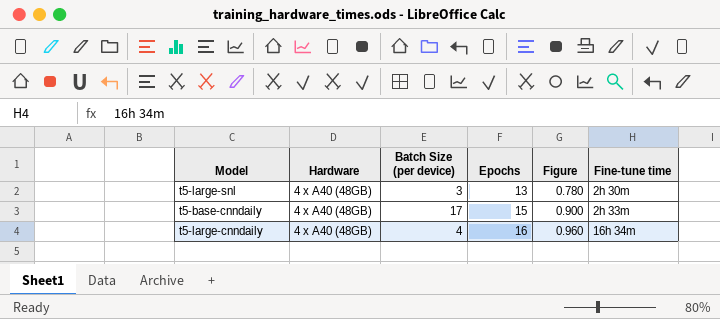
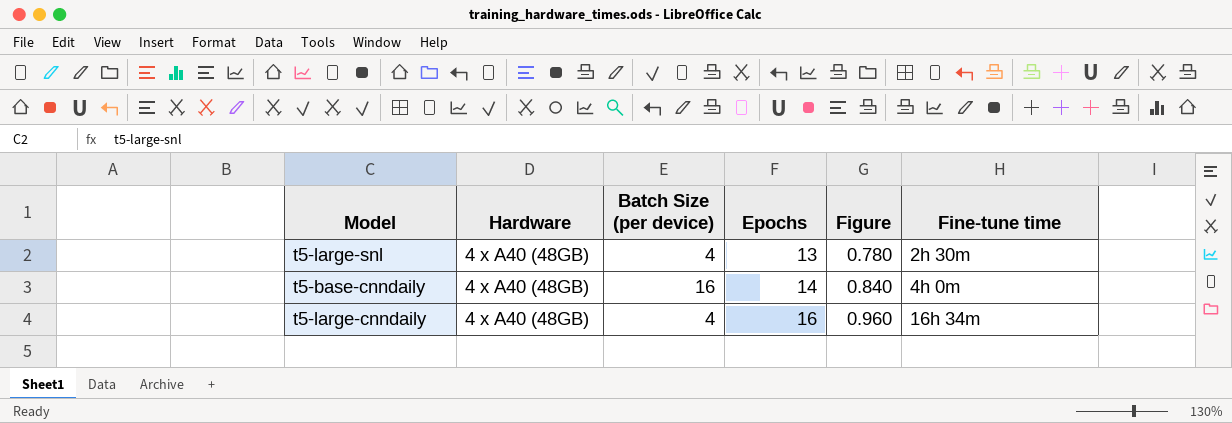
t5-large-snl | Batch Size (per device): 3 -> 4
t5-base-cnndaily | Batch Size (per device): 17 -> 16
t5-base-cnndaily | Epochs: 15 -> 14
t5-base-cnndaily | Figure: 0.900 -> 0.840
t5-base-cnndaily | Fine-tune time: 2h 33m -> 4h 0m

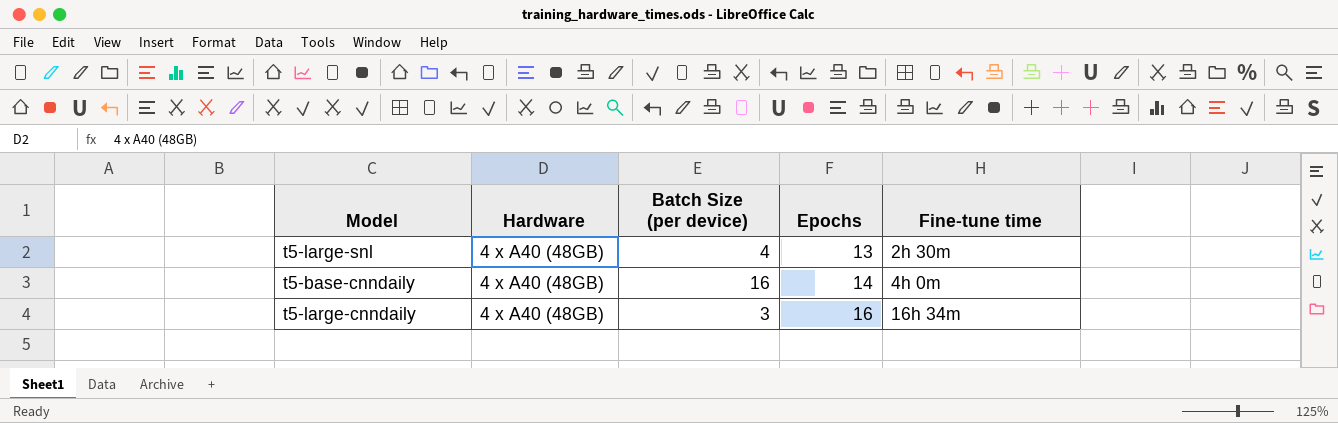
column Figure | formula: [Epochs] * 0.06 -> none
t5-large-cnndaily | Batch Size (per device): 4 -> 3

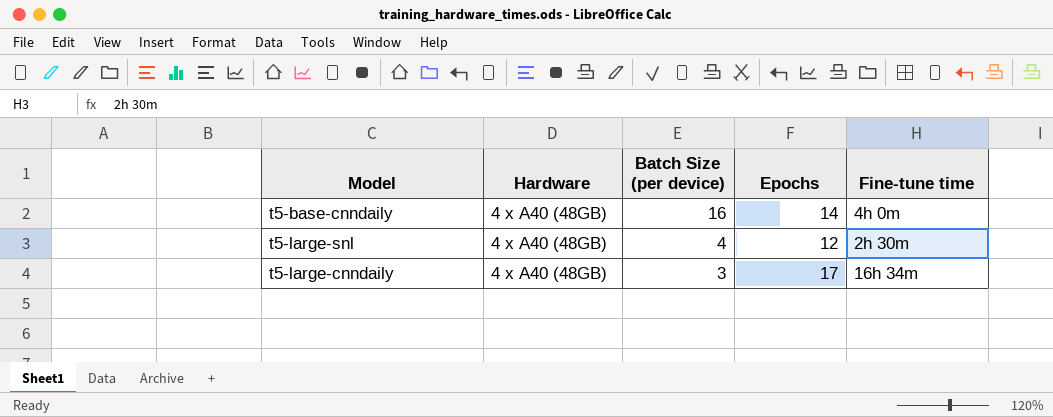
row order: Epochs ascending -> Batch Size (per device) descending
t5-large-snl | Epochs: 13 -> 12
t5-large-cnndaily | Epochs: 16 -> 17

